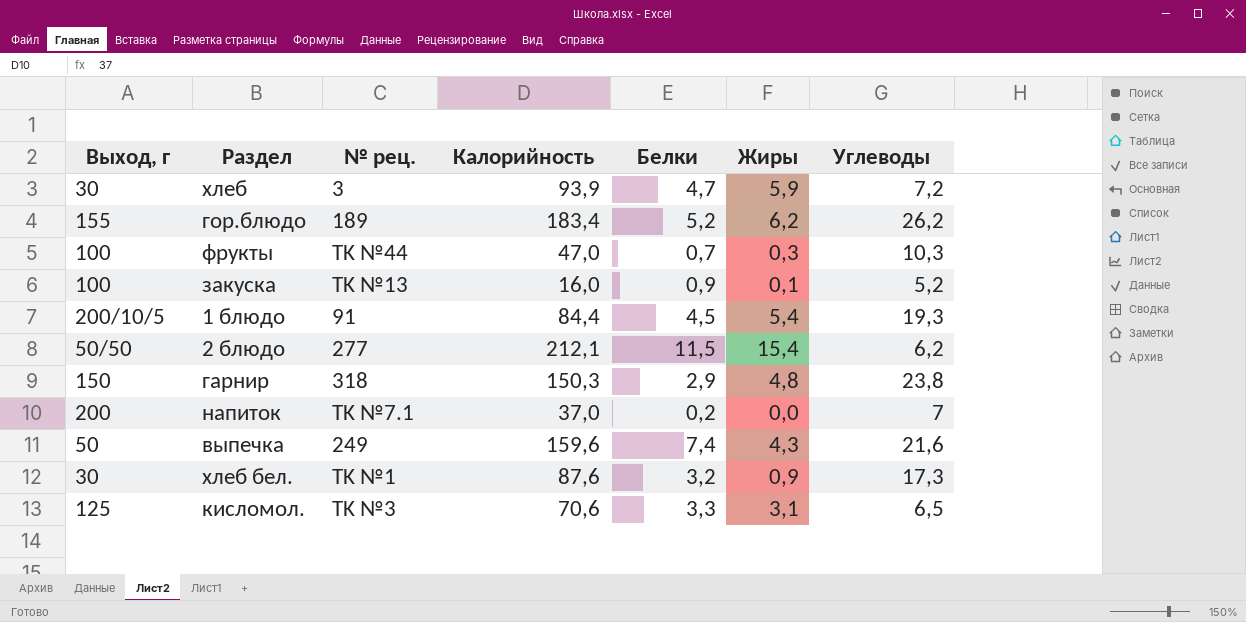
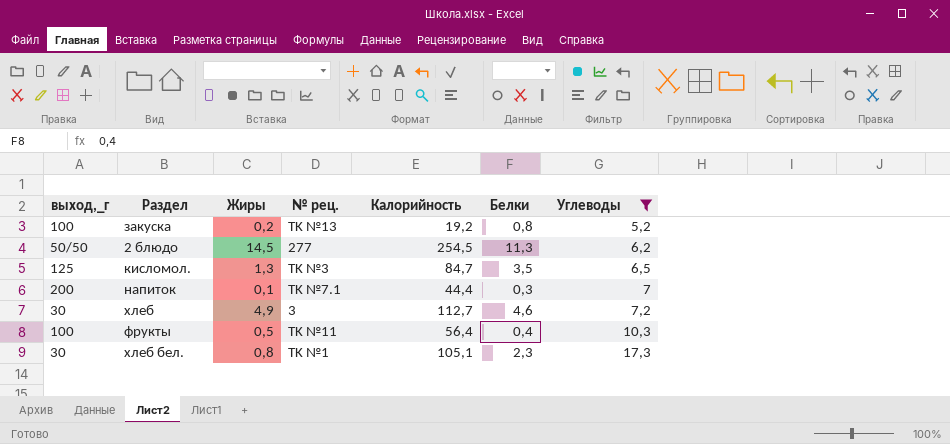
filter: none -> Углеводы <= 17,3
row order: none -> Углеводы ascending
column name: Выход, г -> выход,_г
column Жиры | position: 6 -> 3
закуска | Жиры: 0,1 -> 0,2
закуска | Калорийность: 16,0 -> 19,2
закуска | Белки: 0,9 -> 0,8
2 блюдо | Жиры: 15,4 -> 14,5
2 блюдо | Калорийность: 212,1 -> 254,5
2 блюдо | Белки: 11,5 -> 11,3
кисломол. | Жиры: 3,1 -> 1,3
кисломол. | Калорийность: 70,6 -> 84,7
кисломол. | Белки: 3,3 -> 3,5
напиток | Жиры: 0,0 -> 0,1
напиток | Калорийность: 37,0 -> 44,4
напиток | Белки: 0,2 -> 0,3
хлеб | Жиры: 5,9 -> 4,9
хлеб | Калорийность: 93,9 -> 112,7
хлеб | Белки: 4,7 -> 4,6
фрукты | Жиры: 0,3 -> 0,5
фрукты | № рец.: TK №44 -> TK №11
фрукты | Калорийность: 47,0 -> 56,4
фрукты | Белки: 0,7 -> 0,4
хлеб бел. | Жиры: 0,9 -> 0,8
хлеб бел. | Калорийность: 87,6 -> 105,1
хлеб бел. | Белки: 3,2 -> 2,3

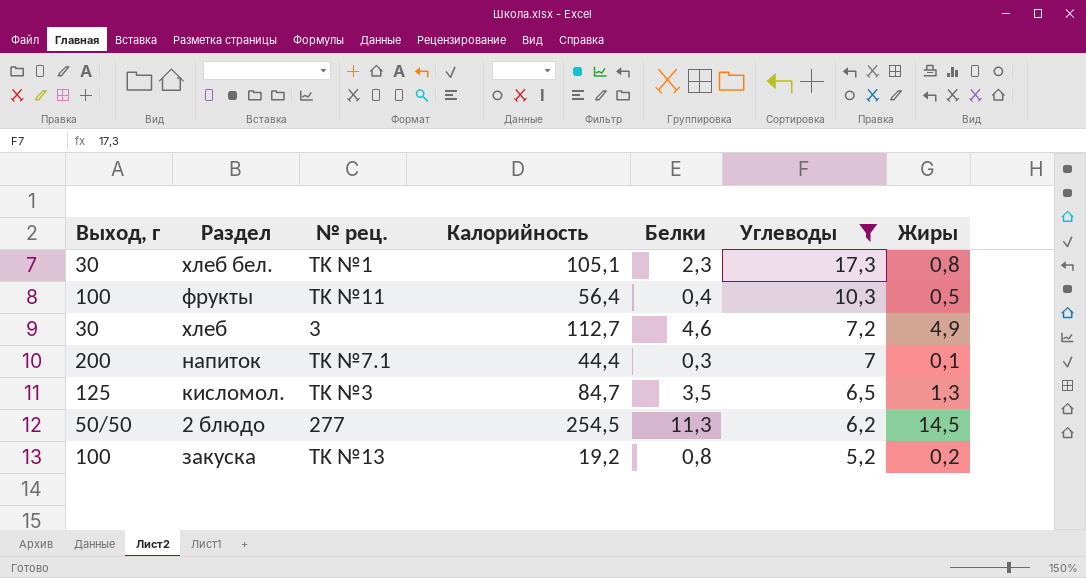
row order: Углеводы ascending -> Углеводы descending
column name: выход,_г -> Выход, г
column Жиры | position: 3 -> 7

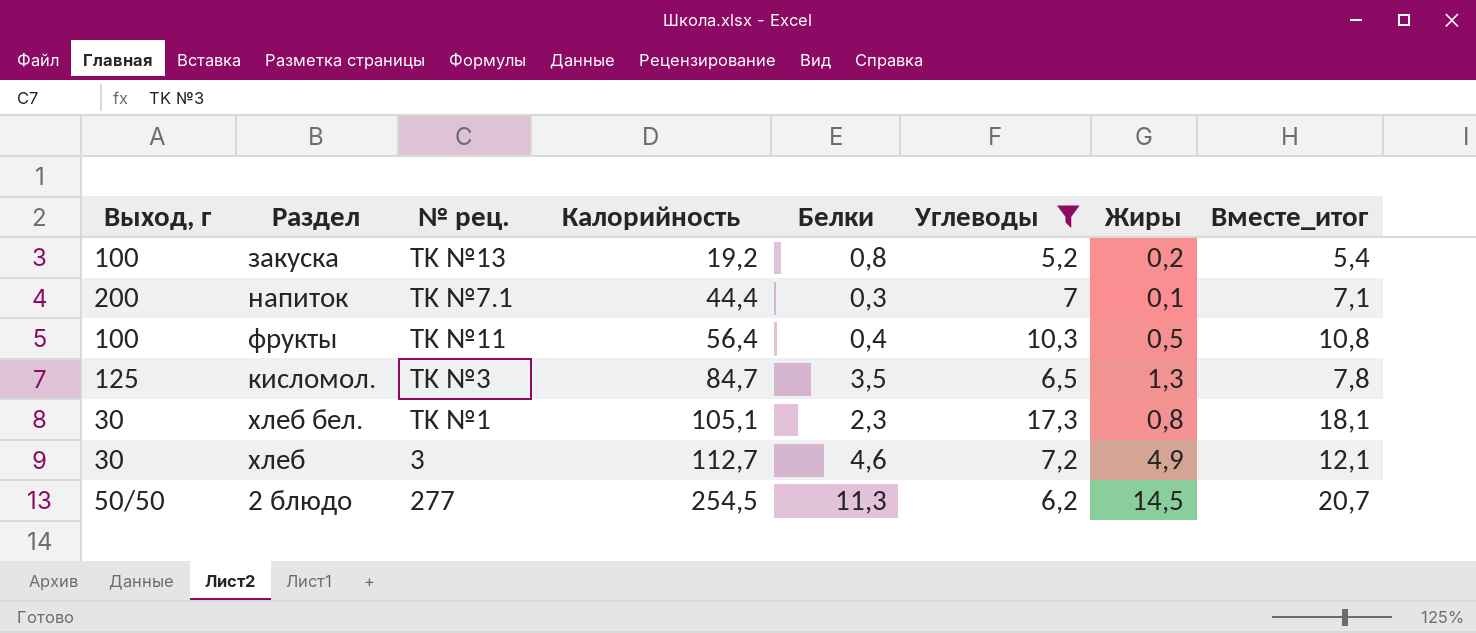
row order: Углеводы descending -> Калорийность ascending
column Вместе_итог | formula: none -> [Углеводы] + [Жиры]

